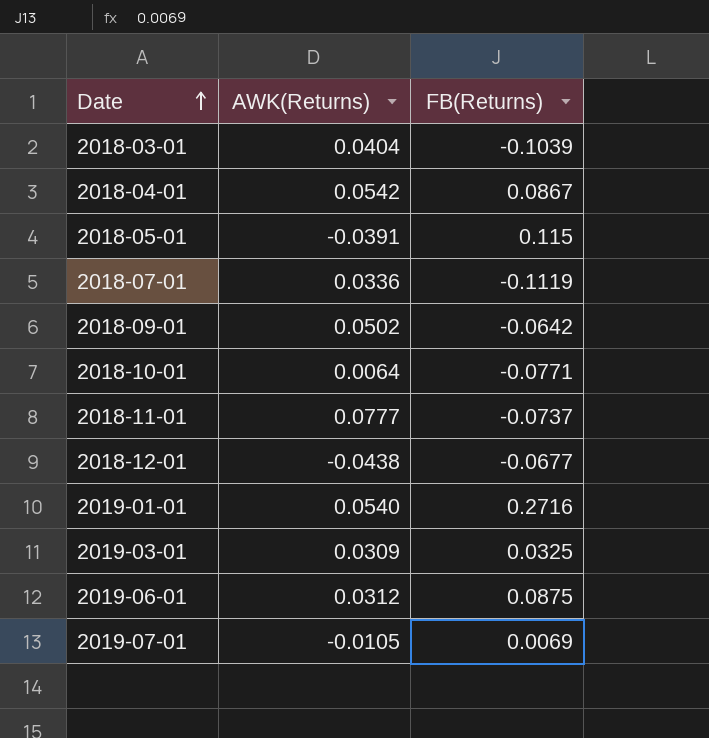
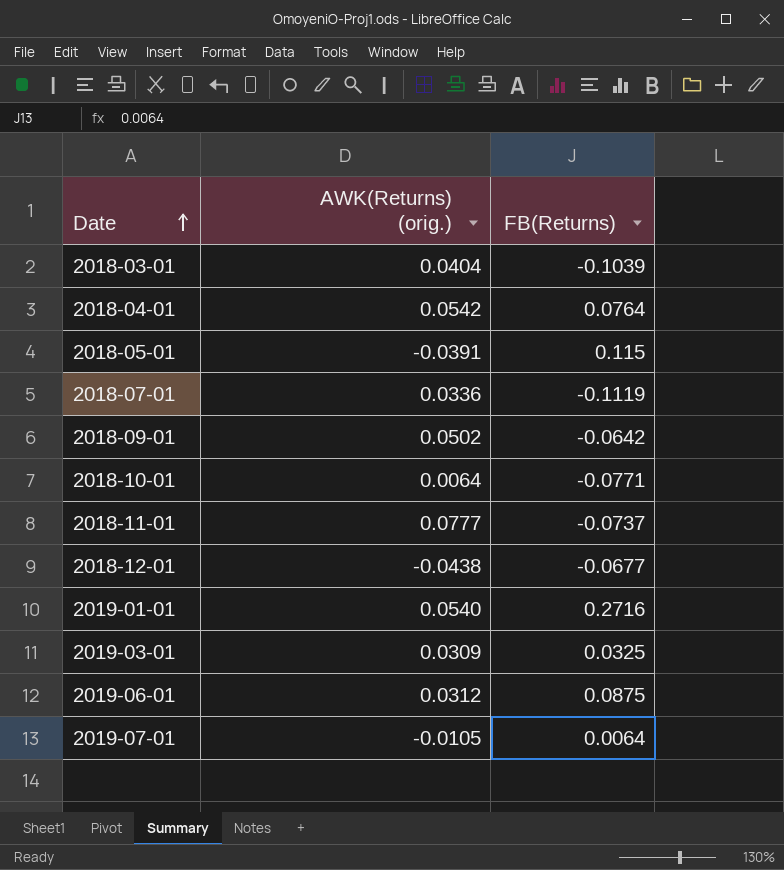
column name: AWK(Returns) -> AWK(Returns) (orig.)
2018-04-01 | FB(Returns): 0.0867 -> 0.0764
2019-07-01 | FB(Returns): 0.0069 -> 0.0064

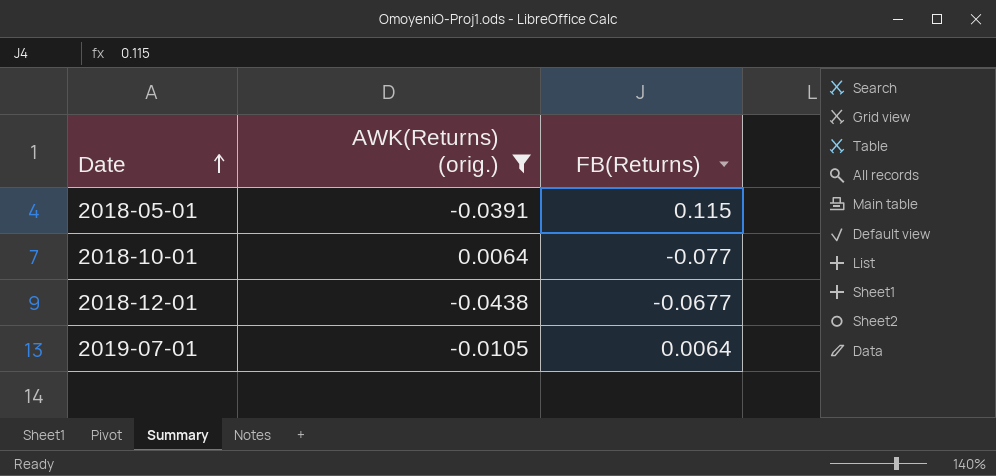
filter: none -> AWK(Returns) (orig.) <= 0.0064
2018-10-01 | FB(Returns): -0.0771 -> -0.077

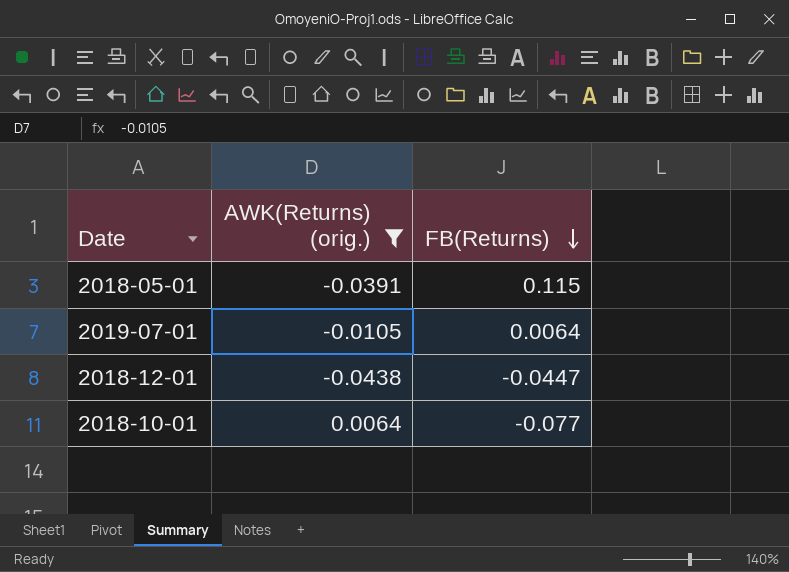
row order: Date ascending -> FB(Returns) descending
2018-12-01 | FB(Returns): -0.0677 -> -0.0447

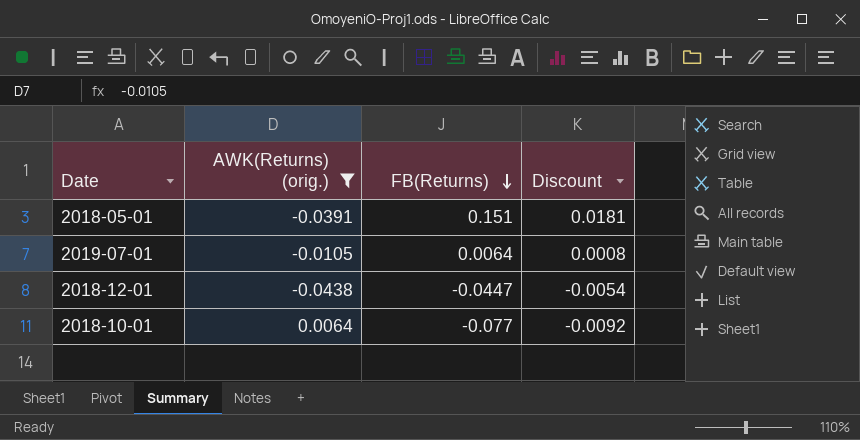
column Discount | formula: none -> [FB(Returns)] * 0.12
2018-05-01 | FB(Returns): 0.115 -> 0.151

